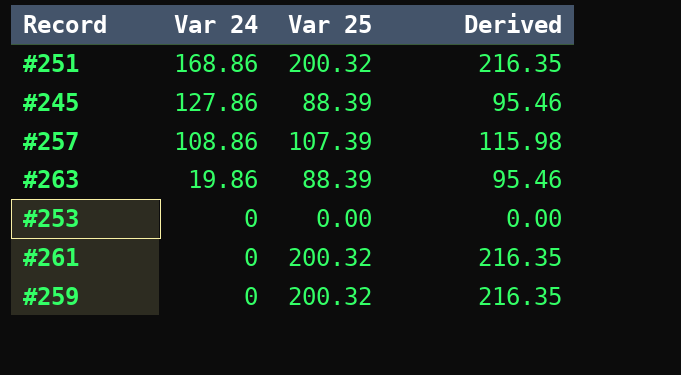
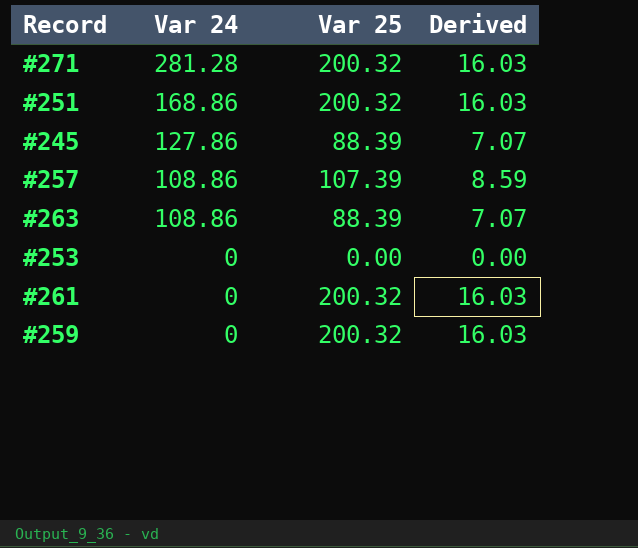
column Derived | formula: [Var 25] * 1.08 -> [Var 25] * 0.08
row #271: none -> 281.28 | 200.32 | 16.03
#263 | Var 24: 19.86 -> 108.86

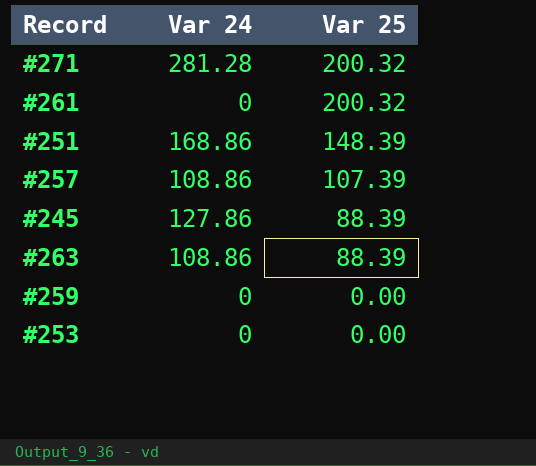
row order: Var 24 descending -> Var 25 descending
column Derived | formula: [Var 25] * 0.08 -> none
#251 | Var 25: 200.32 -> 148.39
#259 | Var 25: 200.32 -> 0.00

